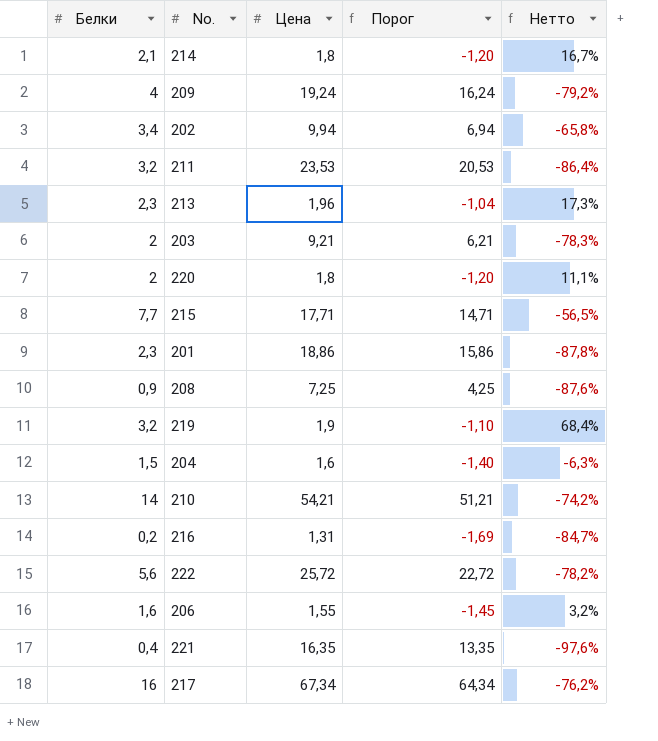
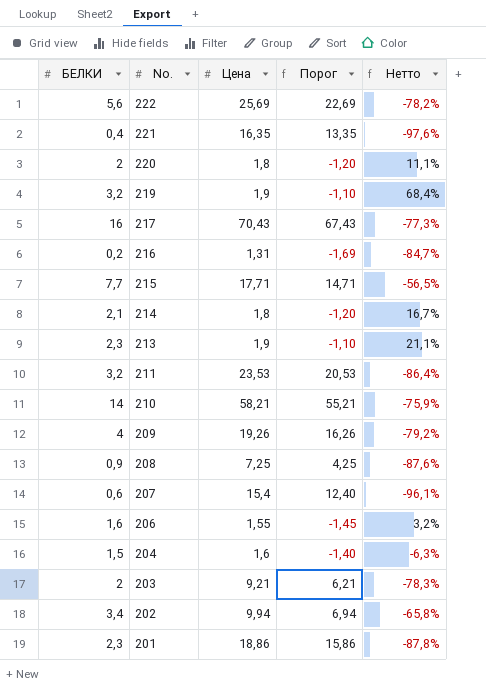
row order: none -> No. descending
column name: Белки -> БЕЛКИ
222 | Цена: 25,72 -> 25,69
222 | Порог: 22,72 -> 22,69
217 | Цена: 67,34 -> 70,43
217 | Порог: 64,34 -> 67,43
217 | Нетто: -76,2% -> -77,3%
213 | Цена: 1,96 -> 1,9
213 | Порог: -1,04 -> -1,10
213 | Нетто: 17,3% -> 21,1%
210 | Цена: 54,21 -> 58,21
210 | Порог: 51,21 -> 55,21
210 | Нетто: -74,2% -> -75,9%
209 | Цена: 19,24 -> 19,26
209 | Порог: 16,24 -> 16,26
row 207: none -> 0,6 | 15,4 | 12,40 | -96,1%

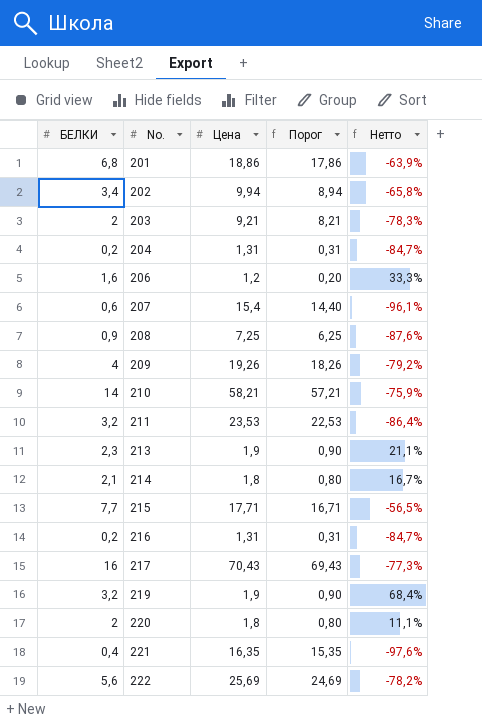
row order: No. descending -> No. ascending
column Порог | formula: [Цена] - 3 -> [Цена] - 1
201 | БЕЛКИ: 2,3 -> 6,8
201 | Нетто: -87,8% -> -63,9%
204 | БЕЛКИ: 1,5 -> 0,2
204 | Цена: 1,6 -> 1,31
204 | Нетто: -6,3% -> -84,7%
206 | Цена: 1,55 -> 1,2
206 | Нетто: 3,2% -> 33,3%

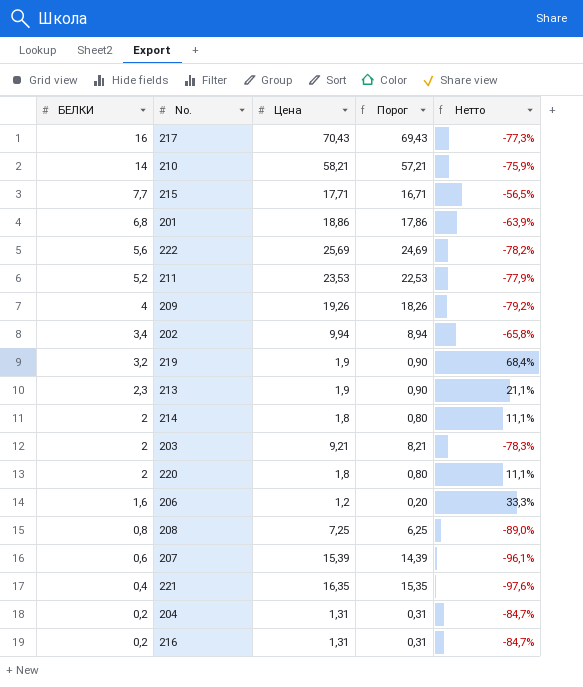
row order: No. ascending -> БЕЛКИ descending
211 | БЕЛКИ: 3,2 -> 5,2
211 | Нетто: -86,4% -> -77,9%
214 | БЕЛКИ: 2,1 -> 2
214 | Нетто: 16,7% -> 11,1%
208 | БЕЛКИ: 0,9 -> 0,8
208 | Нетто: -87,6% -> -89,0%
207 | Цена: 15,4 -> 15,39
207 | Порог: 14,40 -> 14,39

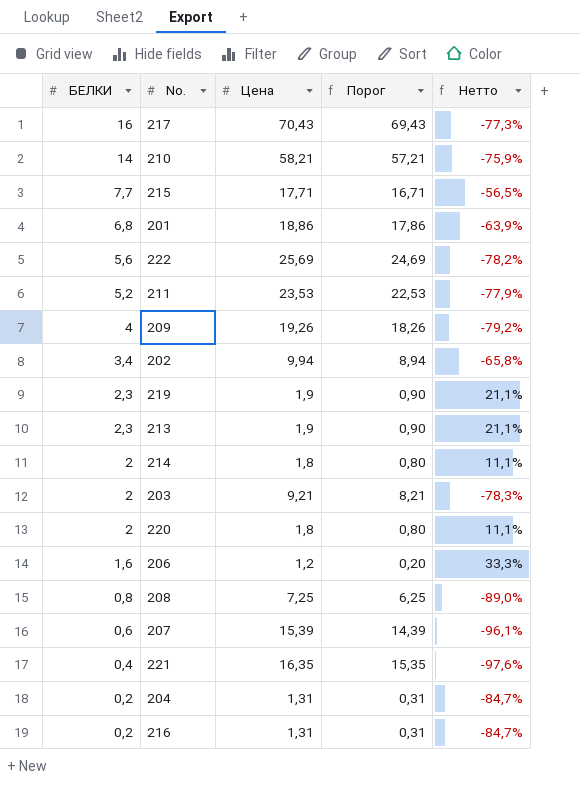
219 | БЕЛКИ: 3,2 -> 2,3
219 | Нетто: 68,4% -> 21,1%

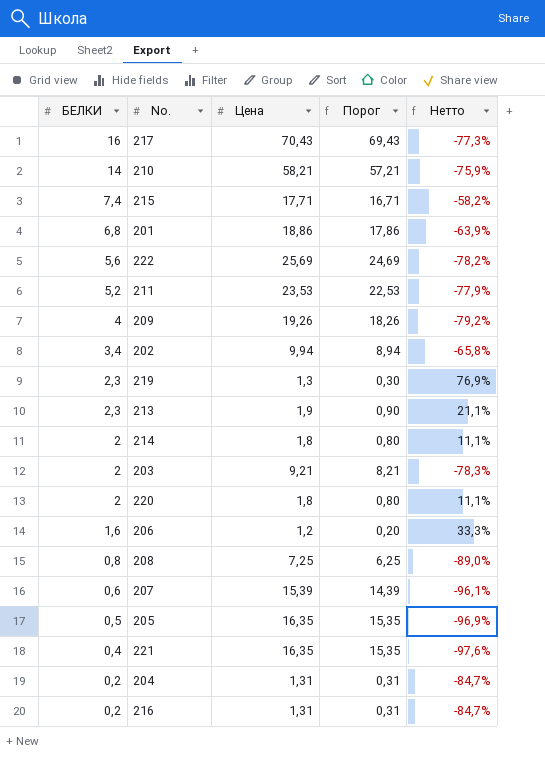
215 | БЕЛКИ: 7,7 -> 7,4
215 | Нетто: -56,5% -> -58,2%
219 | Цена: 1,9 -> 1,3
219 | Порог: 0,90 -> 0,30
219 | Нетто: 21,1% -> 76,9%
row 205: none -> 0,5 | 16,35 | 15,35 | -96,9%

